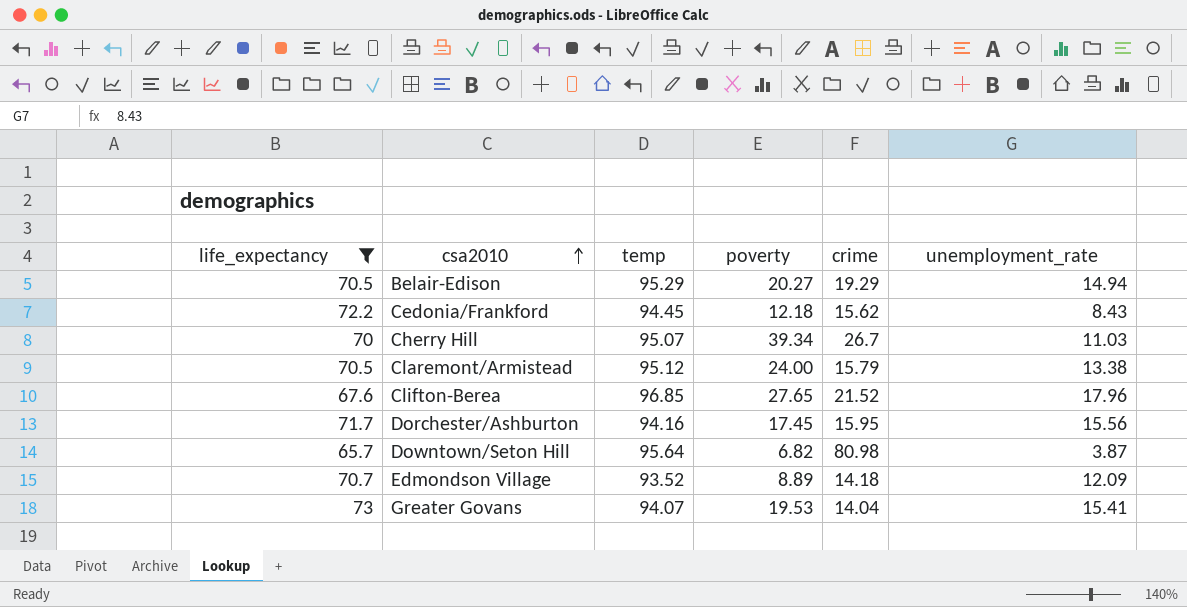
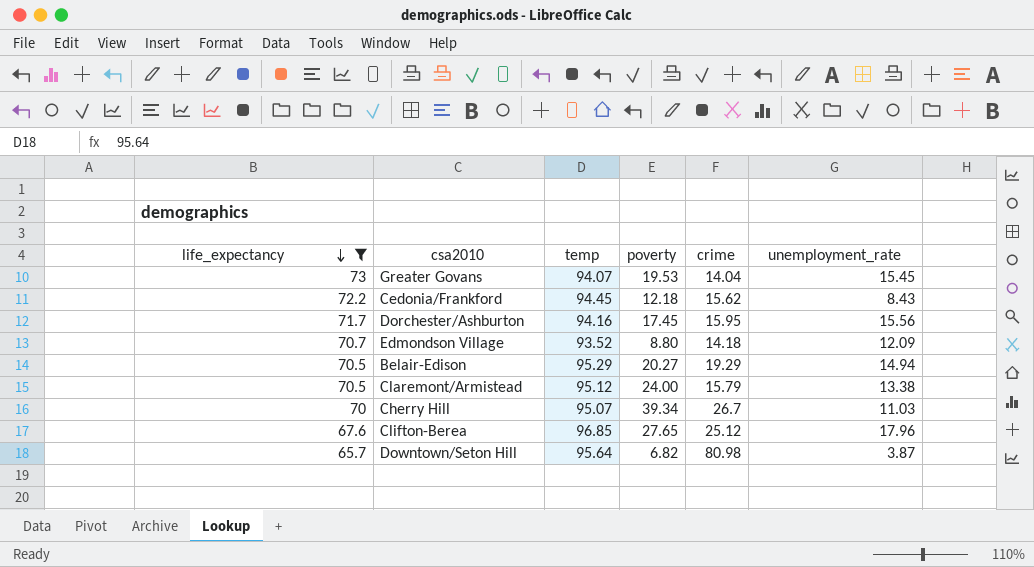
row order: csa2010 ascending -> life_expectancy descending
Greater Govans | unemployment_rate: 15.41 -> 15.45
Edmondson Village | poverty: 8.89 -> 8.80
Clifton-Berea | crime: 21.52 -> 25.12

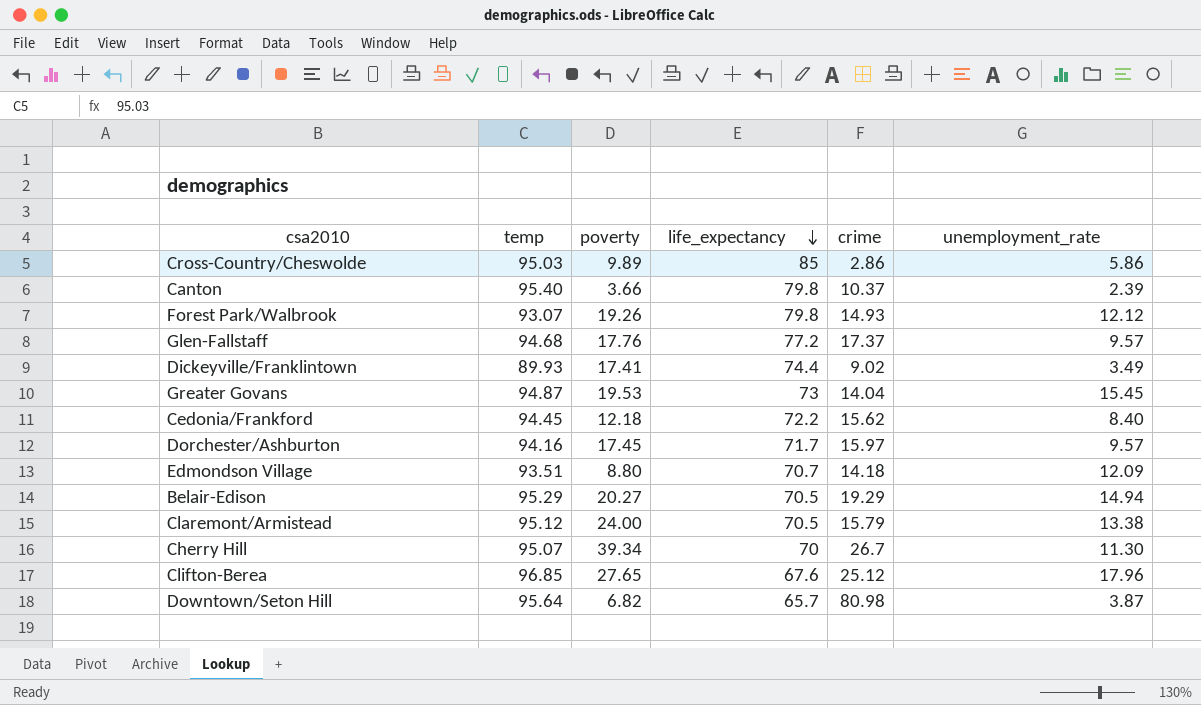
filter: life_expectancy <= 73 -> none
column life_expectancy | position: 1 -> 4
Greater Govans | temp: 94.07 -> 94.87
Cedonia/Frankford | unemployment_rate: 8.43 -> 8.40
Dorchester/Ashburton | crime: 15.95 -> 15.97
Dorchester/Ashburton | unemployment_rate: 15.56 -> 9.57
Edmondson Village | temp: 93.52 -> 93.51
Cherry Hill | unemployment_rate: 11.03 -> 11.30

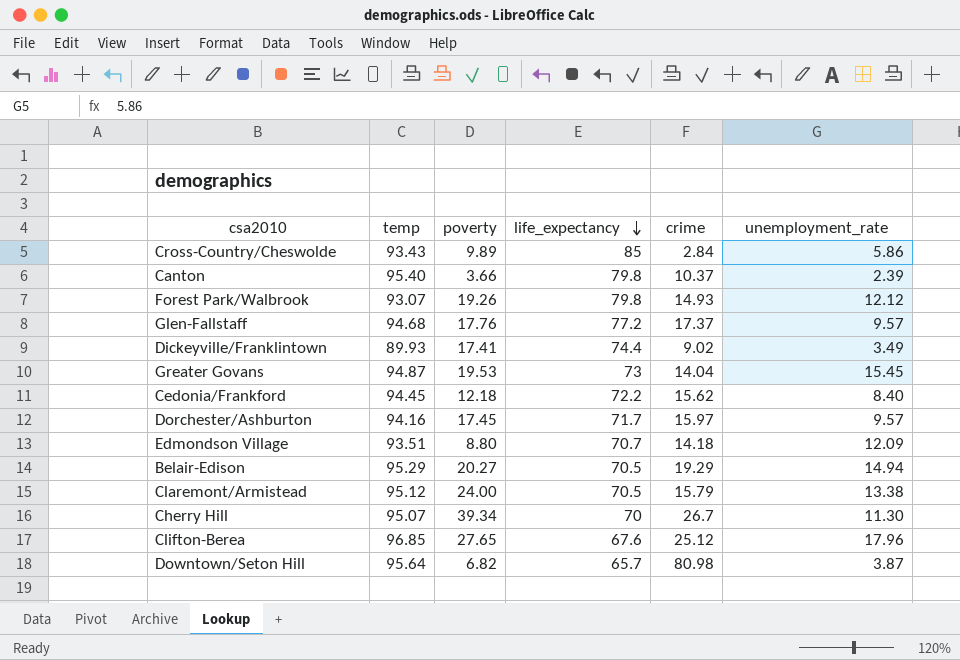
Cross-Country/Cheswolde | temp: 95.03 -> 93.43
Cross-Country/Cheswolde | crime: 2.86 -> 2.84

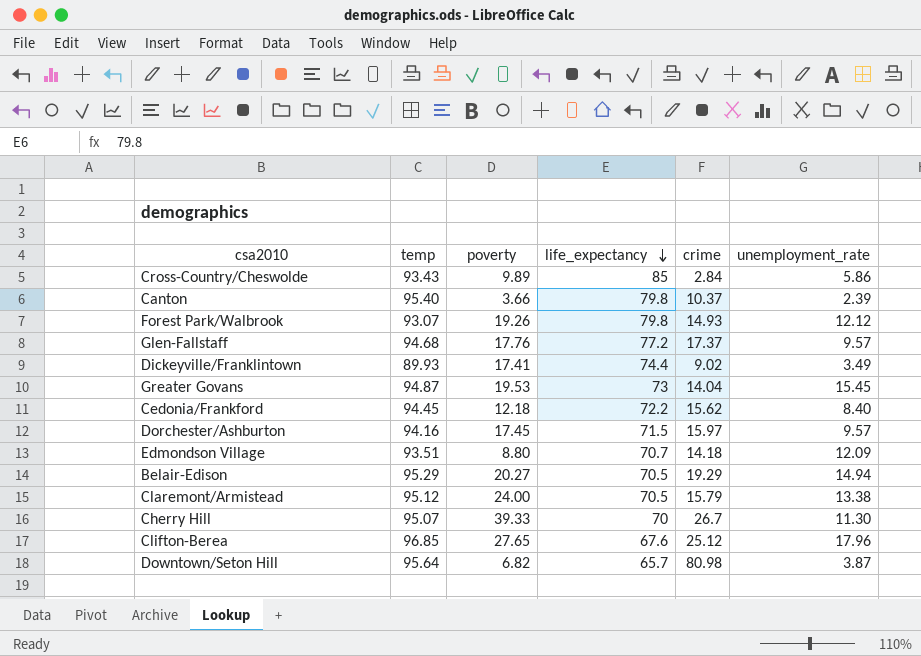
Dorchester/Ashburton | life_expectancy: 71.7 -> 71.5
Cherry Hill | poverty: 39.34 -> 39.33

